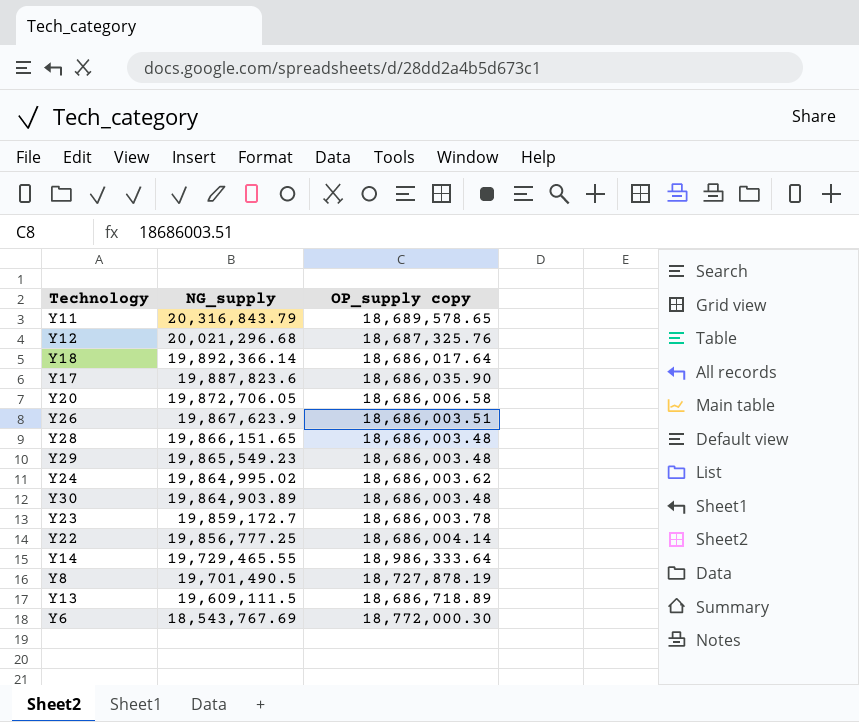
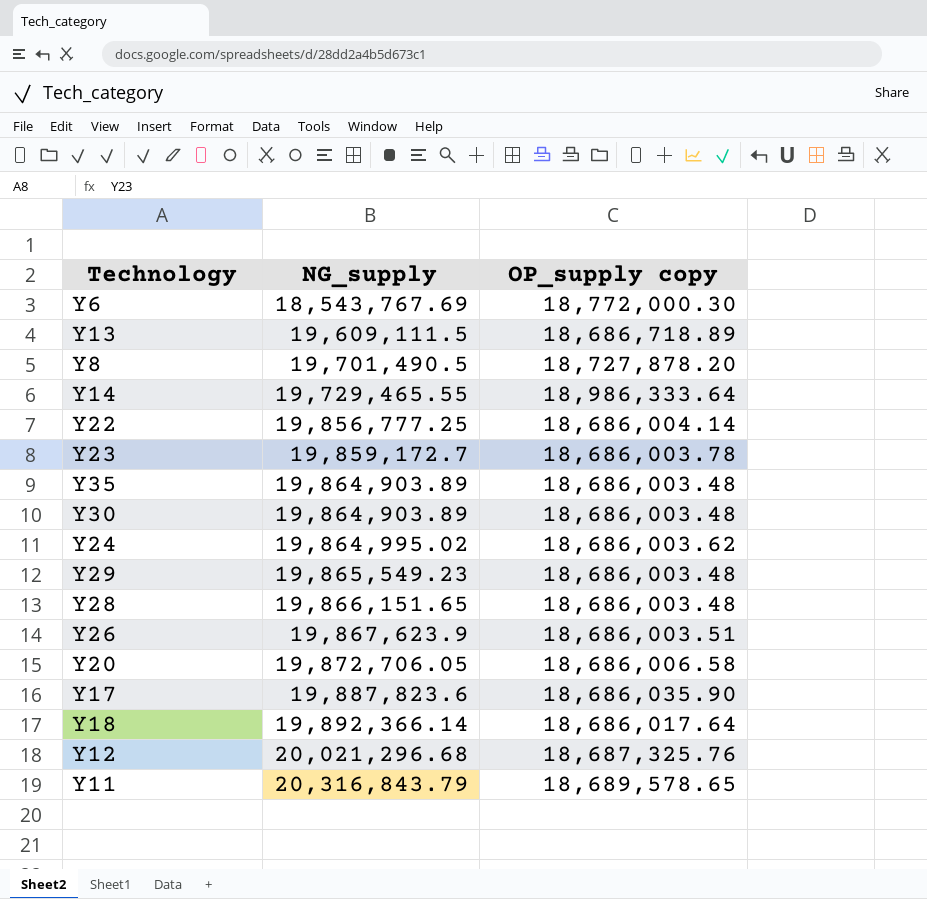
row order: NG_supply descending -> NG_supply ascending
Y8 | OP_supply copy: 18,727,878.19 -> 18,727,878.20
row Y35: none -> 19,864,903.89 | 18,686,003.48

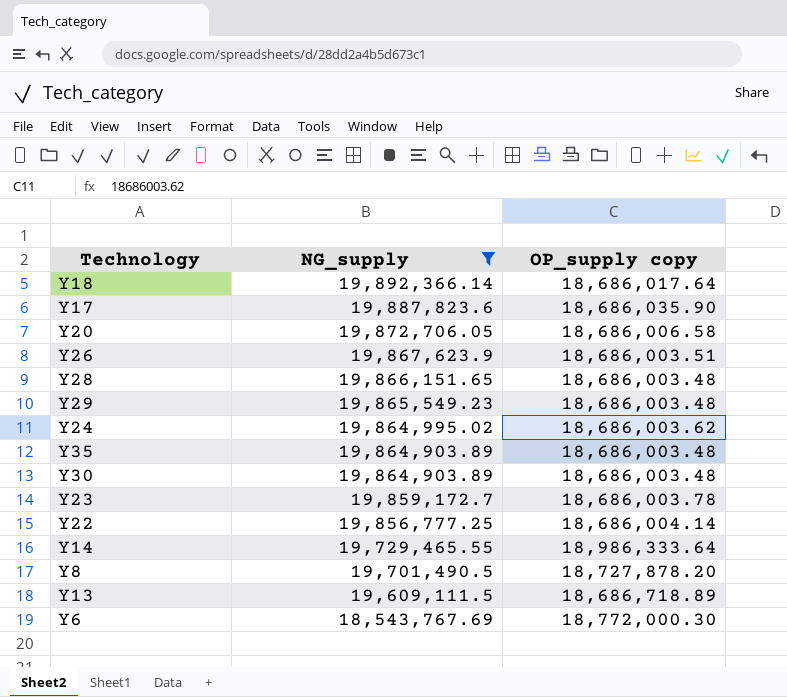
filter: none -> NG_supply <= 19,892,366.14
row order: NG_supply ascending -> NG_supply descending

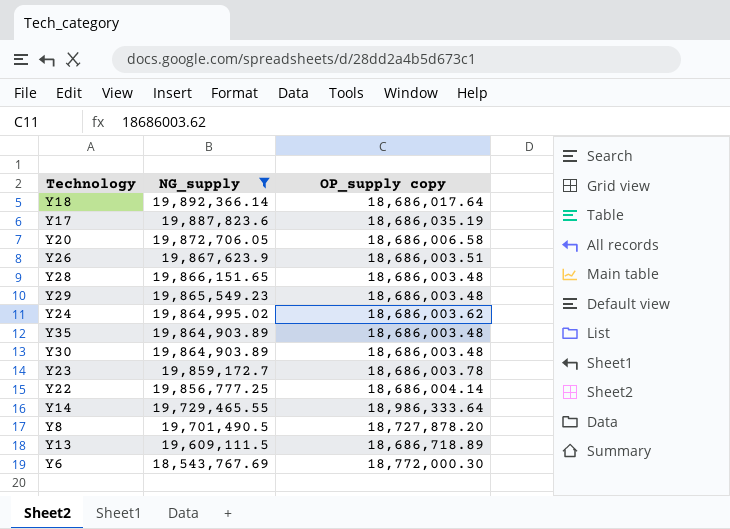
Y17 | OP_supply copy: 18,686,035.90 -> 18,686,035.19

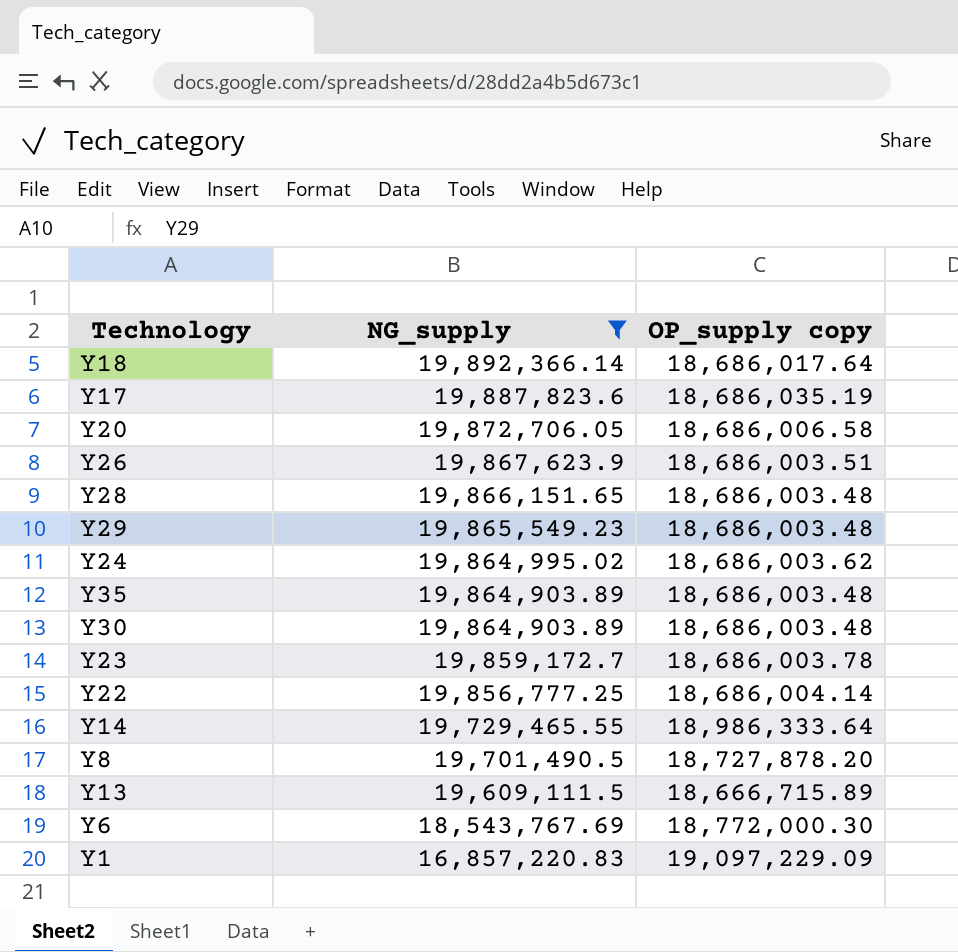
Y13 | OP_supply copy: 18,686,718.89 -> 18,666,715.89
row Y1: none -> 16,857,220.83 | 19,097,229.09

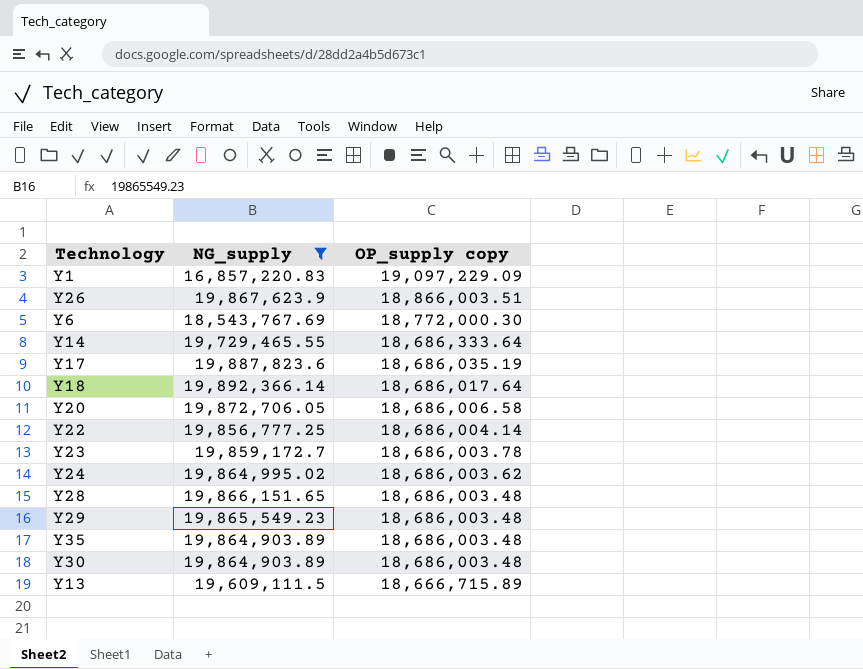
row order: NG_supply descending -> OP_supply copy descending
row Y8: 19,701,490.5 | 18,727,878.20 -> none
Y26 | OP_supply copy: 18,686,003.51 -> 18,866,003.51
Y14 | OP_supply copy: 18,986,333.64 -> 18,686,333.64

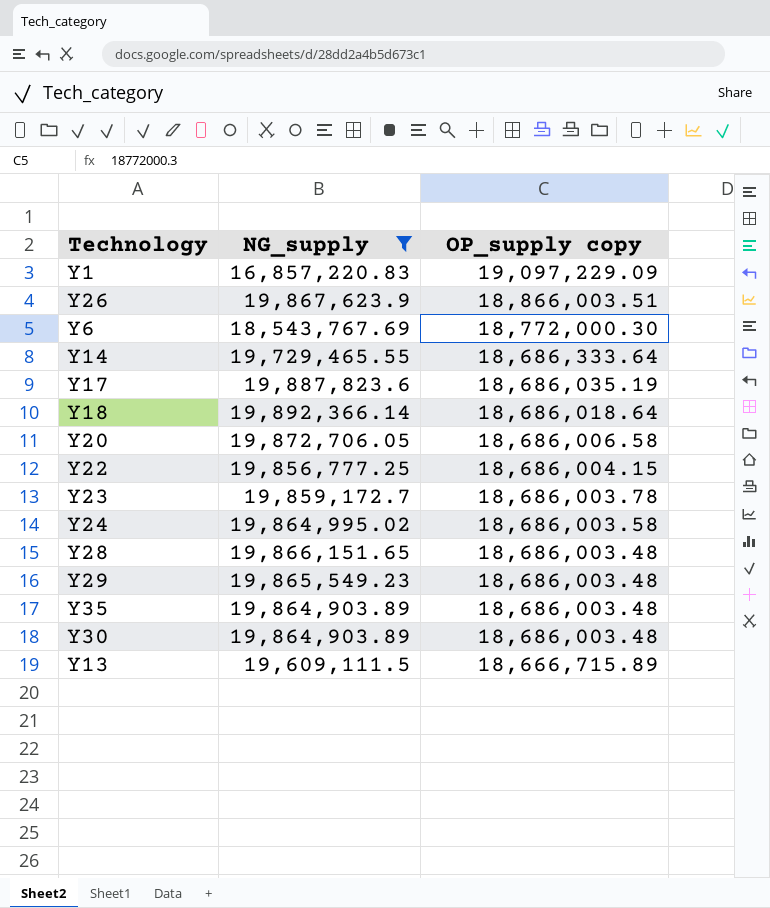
Y18 | OP_supply copy: 18,686,017.64 -> 18,686,018.64
Y22 | OP_supply copy: 18,686,004.14 -> 18,686,004.15
Y24 | OP_supply copy: 18,686,003.62 -> 18,686,003.58

